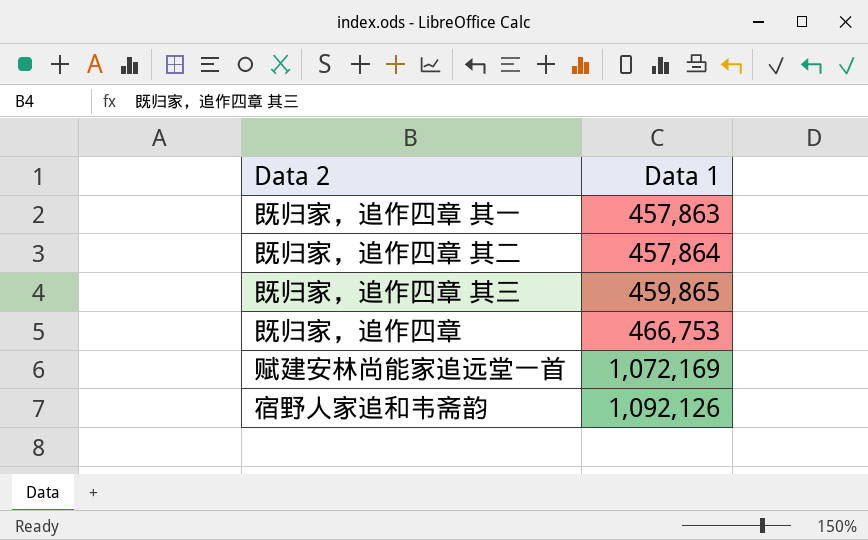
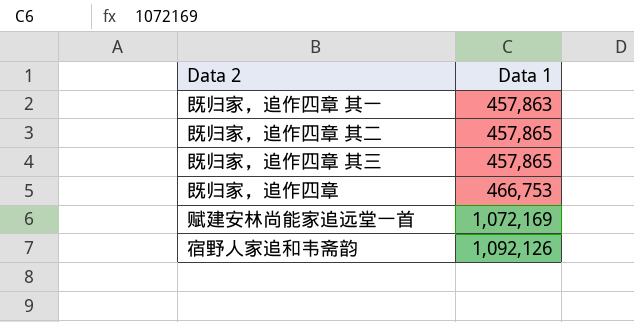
既归家，追作四章 其二 | Data 1: 457,864 -> 457,865
既归家，追作四章 其三 | Data 1: 459,865 -> 457,865

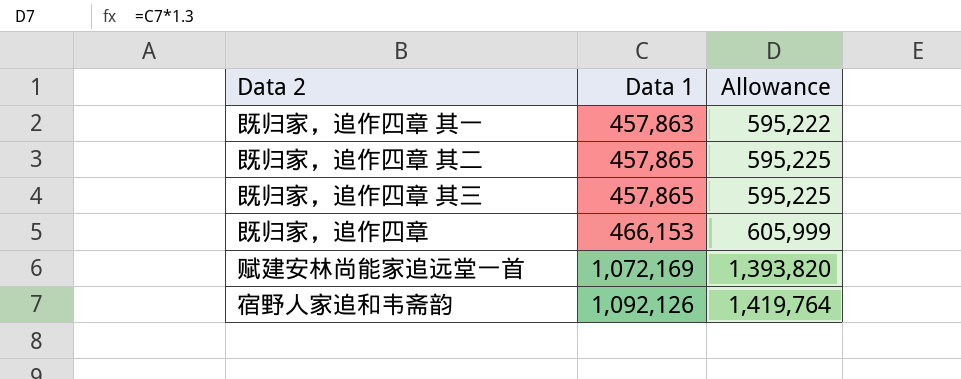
column Allowance | formula: none -> [Data 1] * 1.3
既归家，追作四章 | Data 1: 466,753 -> 466,153

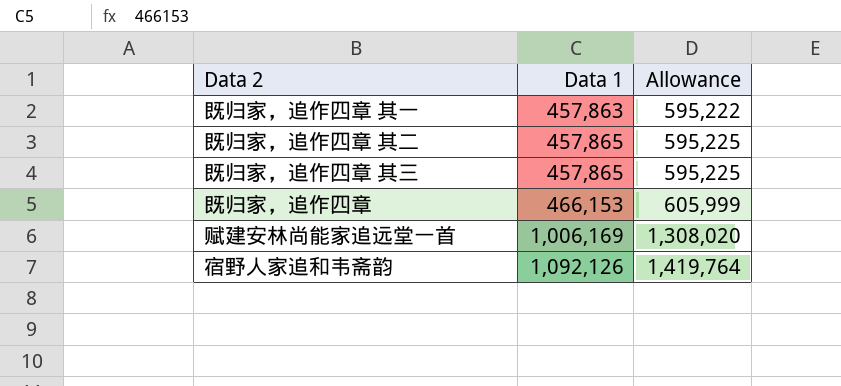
赋建安林尚能家追远堂一首 | Data 1: 1,072,169 -> 1,006,169
赋建安林尚能家追远堂一首 | Allowance: 1,393,820 -> 1,308,020

